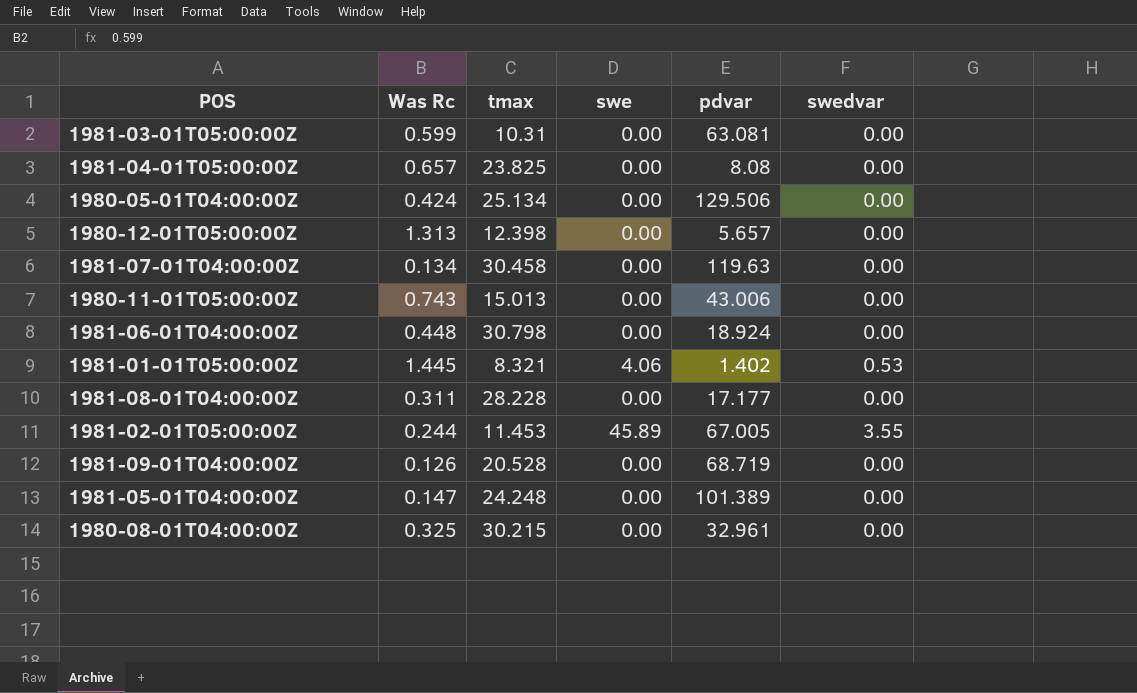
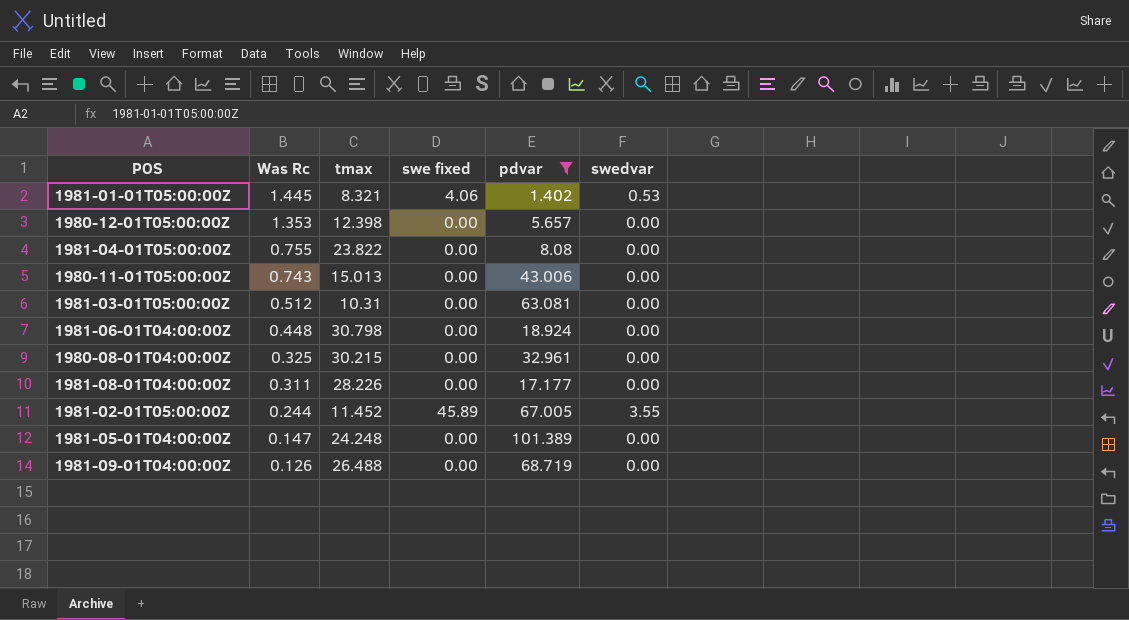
filter: none -> pdvar <= 101.389
row order: none -> Was Rc descending
column name: swe -> swe fixed
1980-12-01T05:00:00Z | Was Rc: 1.313 -> 1.353
1981-04-01T05:00:00Z | Was Rc: 0.657 -> 0.755
1981-04-01T05:00:00Z | tmax: 23.825 -> 23.822
1981-03-01T05:00:00Z | Was Rc: 0.599 -> 0.512
1981-08-01T04:00:00Z | tmax: 28.228 -> 28.226
1981-02-01T05:00:00Z | tmax: 11.453 -> 11.452
1981-09-01T04:00:00Z | tmax: 20.528 -> 26.488

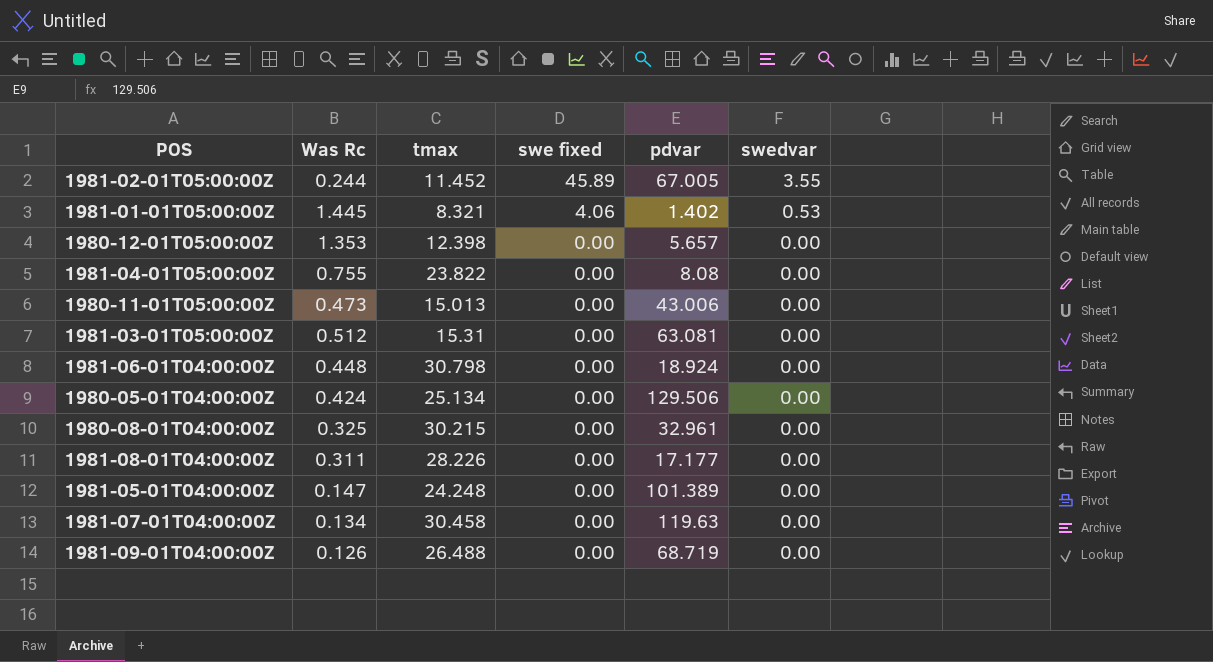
filter: pdvar <= 101.389 -> none
row order: Was Rc descending -> swe fixed descending
1980-11-01T05:00:00Z | Was Rc: 0.743 -> 0.473
1981-03-01T05:00:00Z | tmax: 10.31 -> 15.31

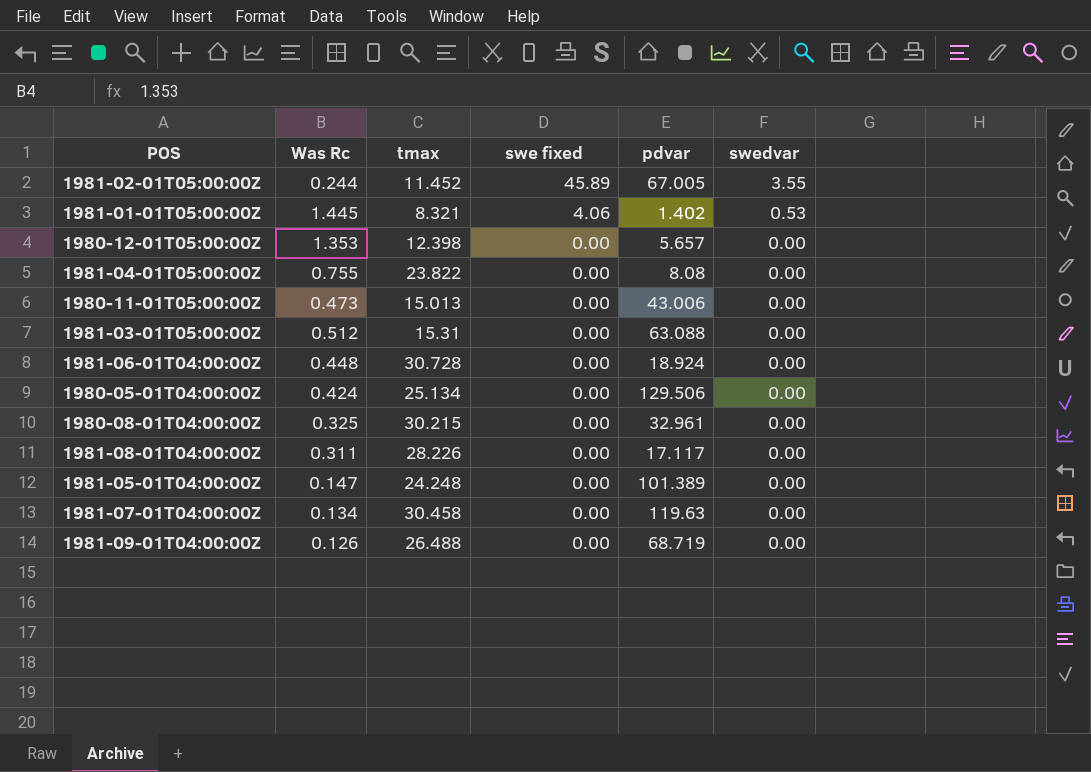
1981-03-01T05:00:00Z | pdvar: 63.081 -> 63.088
1981-06-01T04:00:00Z | tmax: 30.798 -> 30.728
1981-08-01T04:00:00Z | pdvar: 17.177 -> 17.117

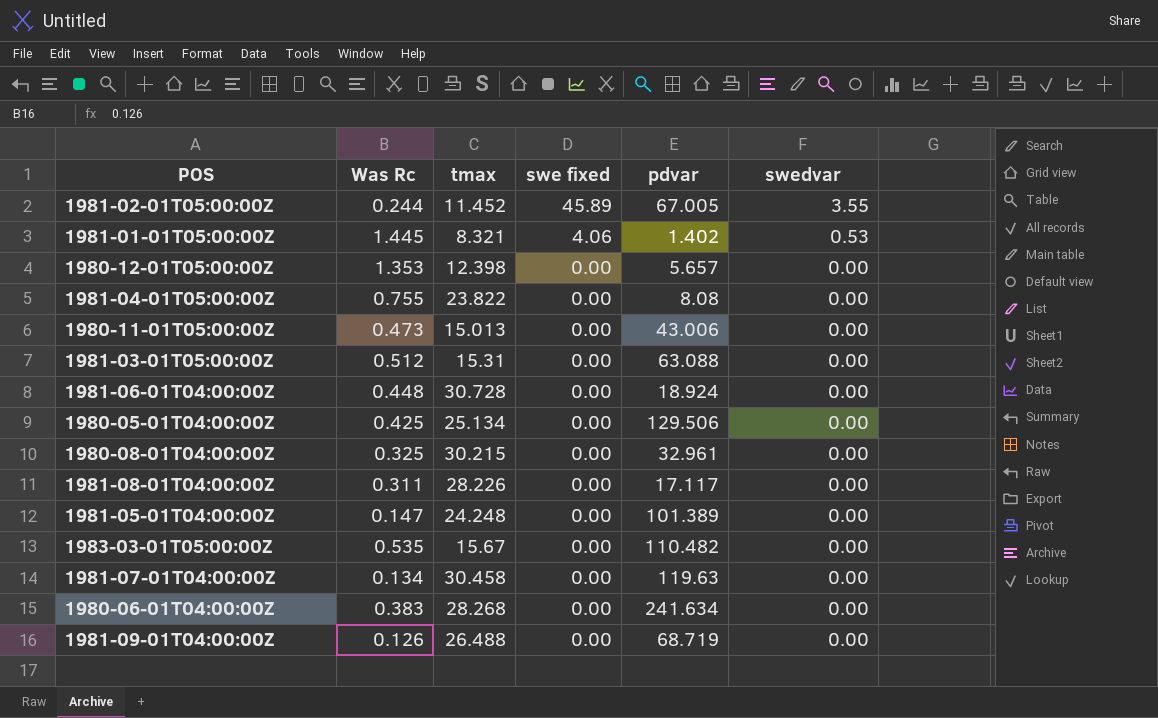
1980-05-01T04:00:00Z | Was Rc: 0.424 -> 0.425
row 1983-03-01T05:00:00Z: none -> 0.535 | 15.67 | 0.00 | 110.482 | 0.00
row 1980-06-01T04:00:00Z: none -> 0.383 | 28.268 | 0.00 | 241.634 | 0.00

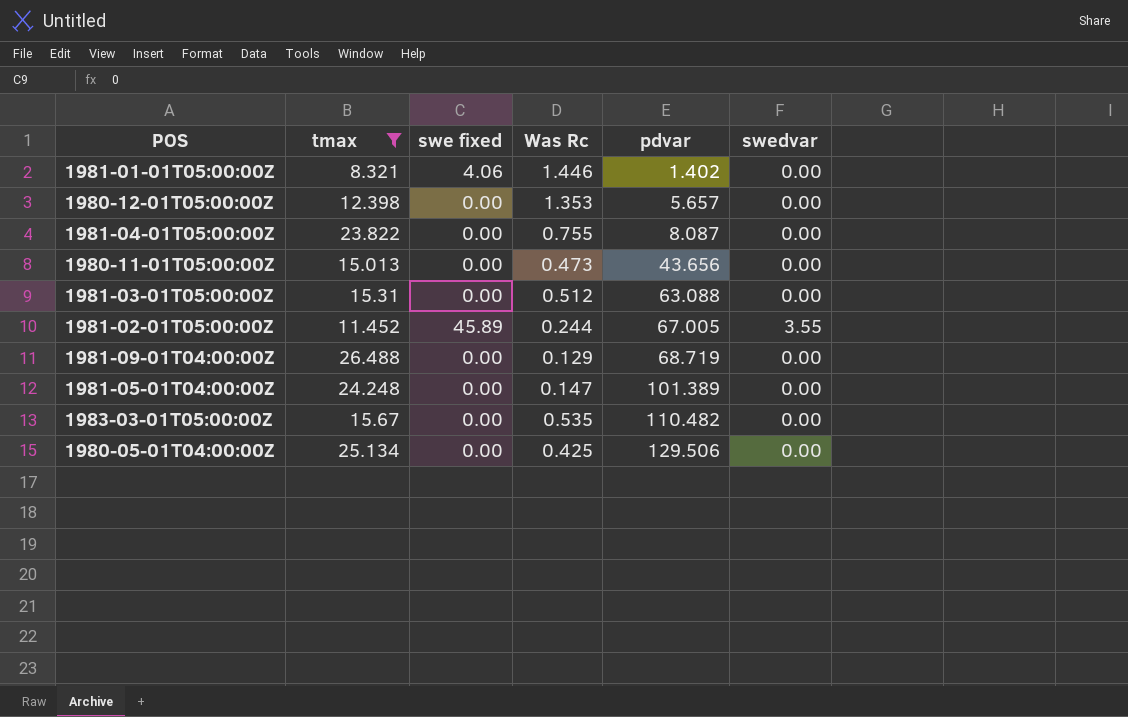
filter: none -> tmax <= 26.488
row order: swe fixed descending -> pdvar ascending
column Was Rc | position: 2 -> 4
1981-01-01T05:00:00Z | Was Rc: 1.445 -> 1.446
1981-01-01T05:00:00Z | swedvar: 0.53 -> 0.00
1981-04-01T05:00:00Z | pdvar: 8.08 -> 8.087
1980-11-01T05:00:00Z | pdvar: 43.006 -> 43.656
1981-09-01T04:00:00Z | Was Rc: 0.126 -> 0.129

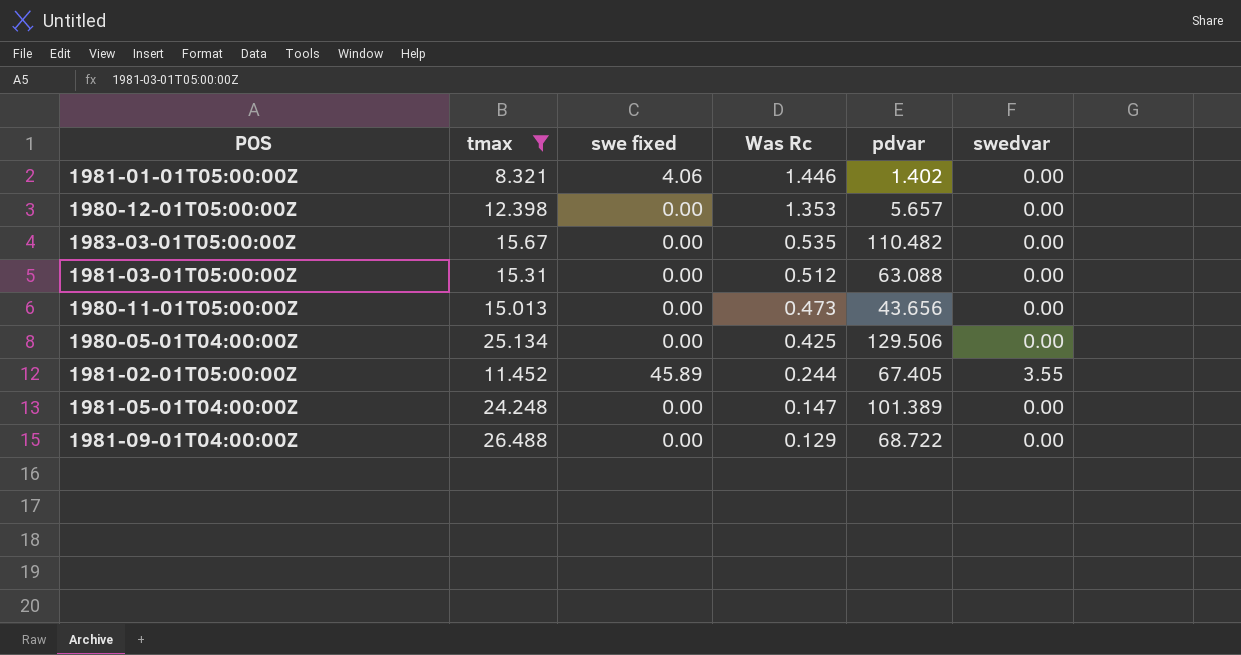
row order: pdvar ascending -> Was Rc descending
row 1981-04-01T05:00:00Z: 23.822 | 0.00 | 0.755 | 8.087 | 0.00 -> none
1981-02-01T05:00:00Z | pdvar: 67.005 -> 67.405
1981-09-01T04:00:00Z | pdvar: 68.719 -> 68.722

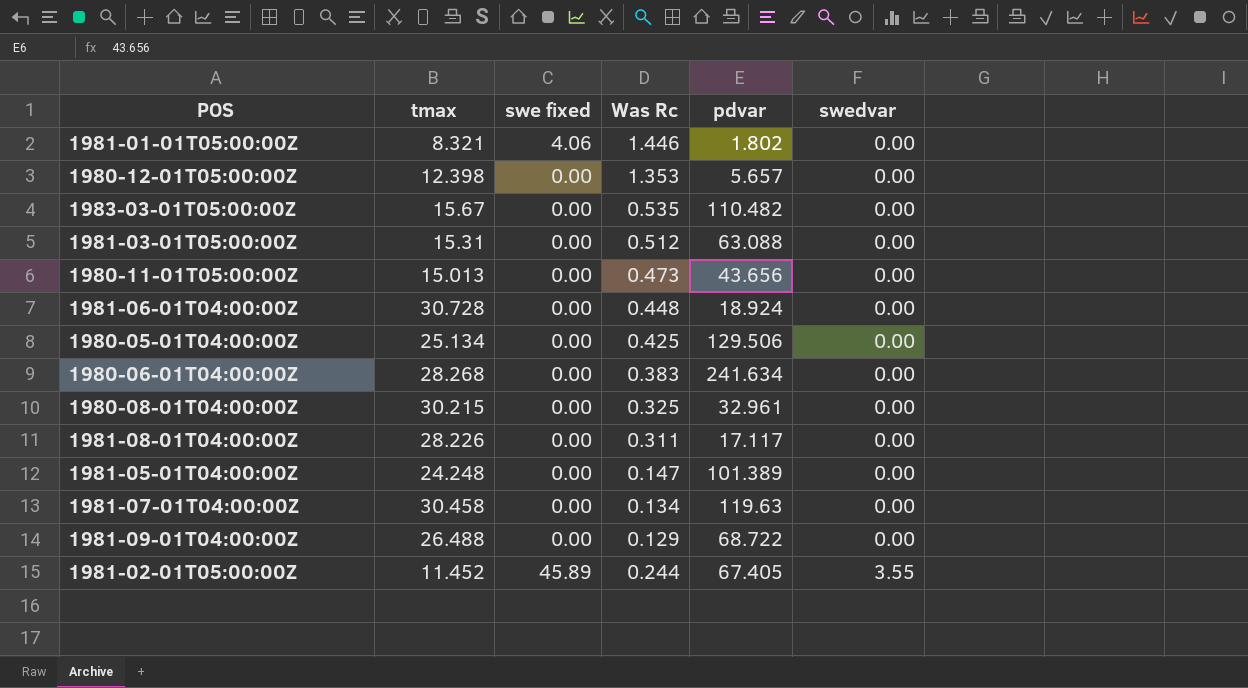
filter: tmax <= 26.488 -> none
row order: Was Rc descending -> swedvar ascending
1981-01-01T05:00:00Z | pdvar: 1.402 -> 1.802

